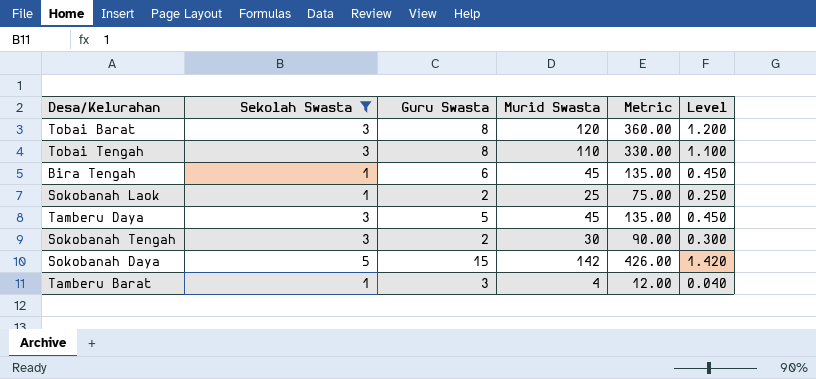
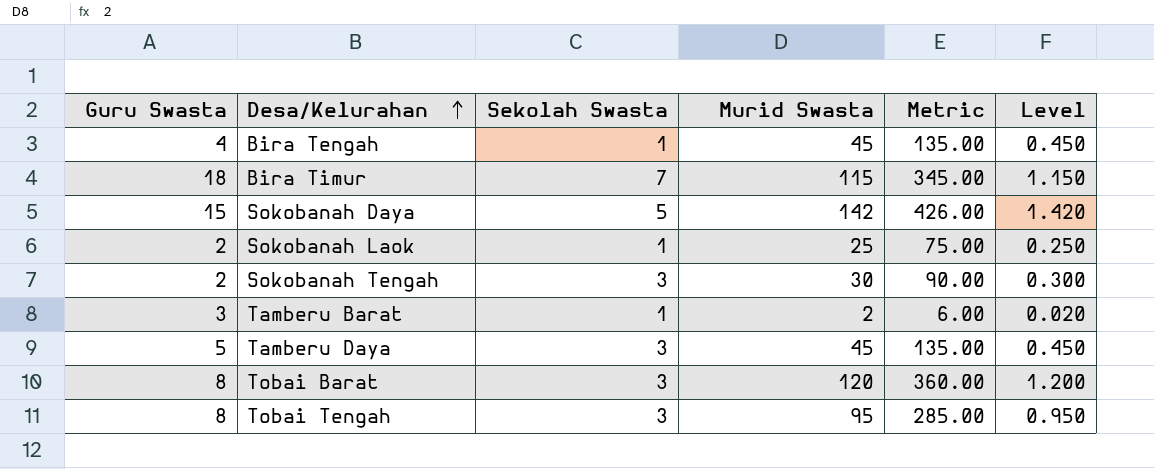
filter: Sekolah Swasta != 7 -> none
row order: none -> Desa/Kelurahan ascending
column Guru Swasta | position: 3 -> 1
Bira Tengah | Guru Swasta: 6 -> 4
Tamberu Barat | Murid Swasta: 4 -> 2
Tamberu Barat | Metric: 12.00 -> 6.00
Tamberu Barat | Level: 0.040 -> 0.020
Tobai Tengah | Murid Swasta: 110 -> 95
Tobai Tengah | Metric: 330.00 -> 285.00
Tobai Tengah | Level: 1.100 -> 0.950

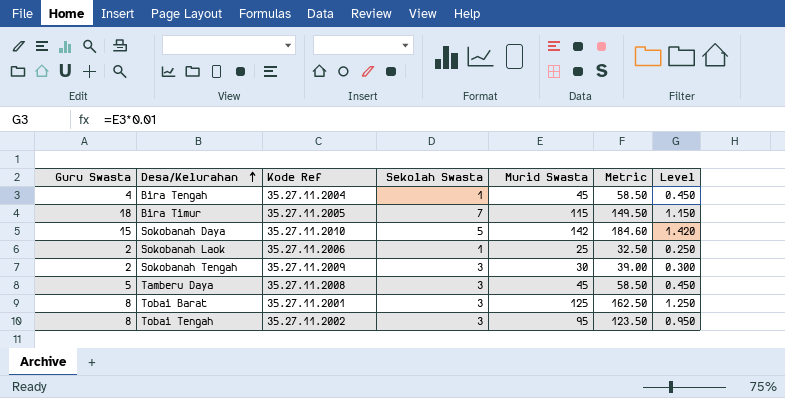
column Kode Ref | position: none -> 3
column Metric | formula: [Murid Swasta] * 3 -> [Murid Swasta] * 1.3
row Tamberu Barat: 3 | 1 | 2 | 6.00 | 0.020 -> none
Tobai Barat | Murid Swasta: 120 -> 125
Tobai Barat | Level: 1.200 -> 1.250

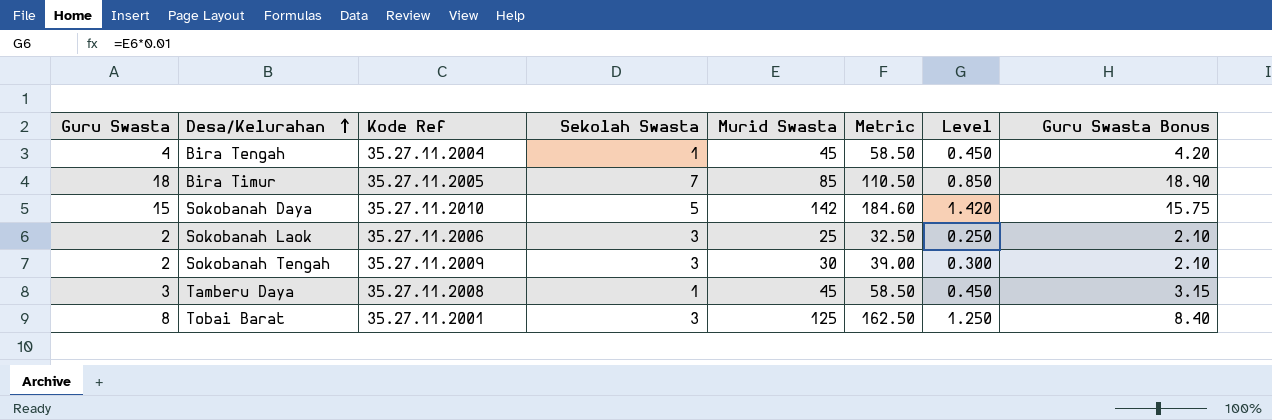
column Guru Swasta Bonus | formula: none -> [Guru Swasta] * 1.05
row Tobai Tengah: 8 | 35.27.11.2002 | 3 | 95 | 123.50 | 0.950 -> none
Bira Timur | Murid Swasta: 115 -> 85
Bira Timur | Metric: 149.50 -> 110.50
Bira Timur | Level: 1.150 -> 0.850
Sokobanah Laok | Sekolah Swasta: 1 -> 3
Tamberu Daya | Guru Swasta: 5 -> 3
Tamberu Daya | Sekolah Swasta: 3 -> 1

